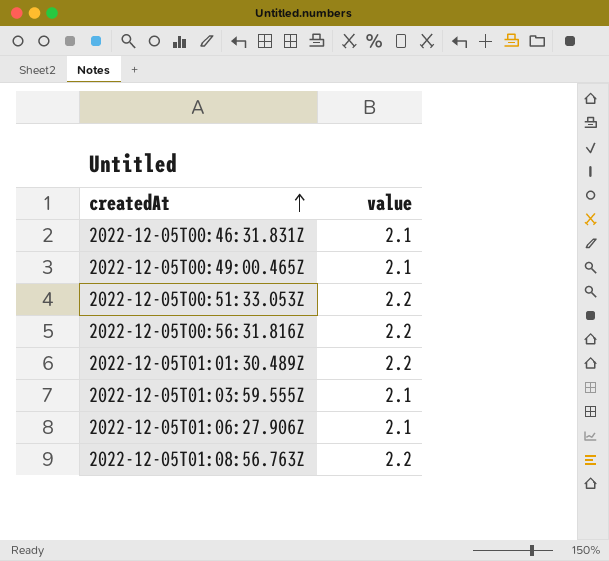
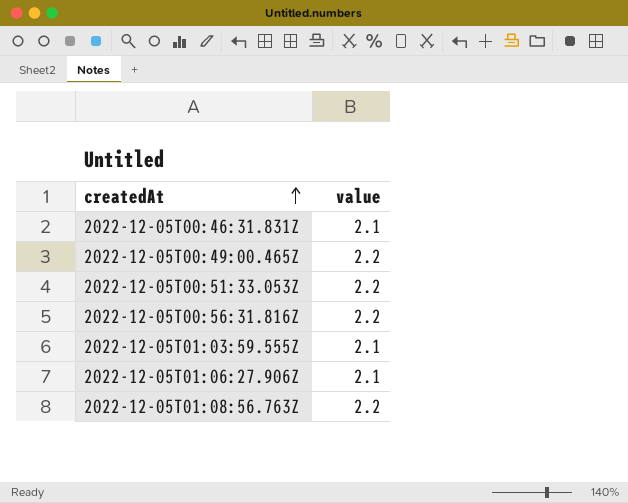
row 2022-12-05T01:01:30.489Z: 2.2 -> none
2022-12-05T00:49:00.465Z | value: 2.1 -> 2.2

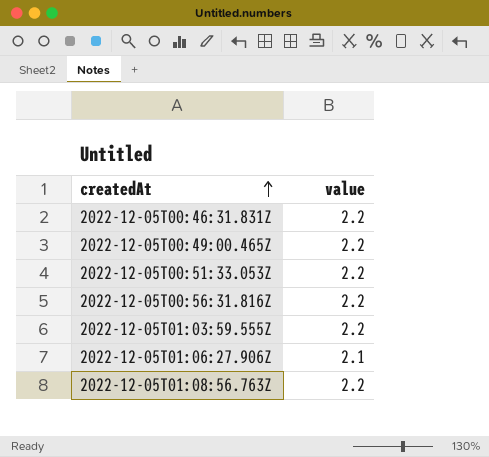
2022-12-05T00:46:31.831Z | value: 2.1 -> 2.2
2022-12-05T01:03:59.555Z | value: 2.1 -> 2.2

